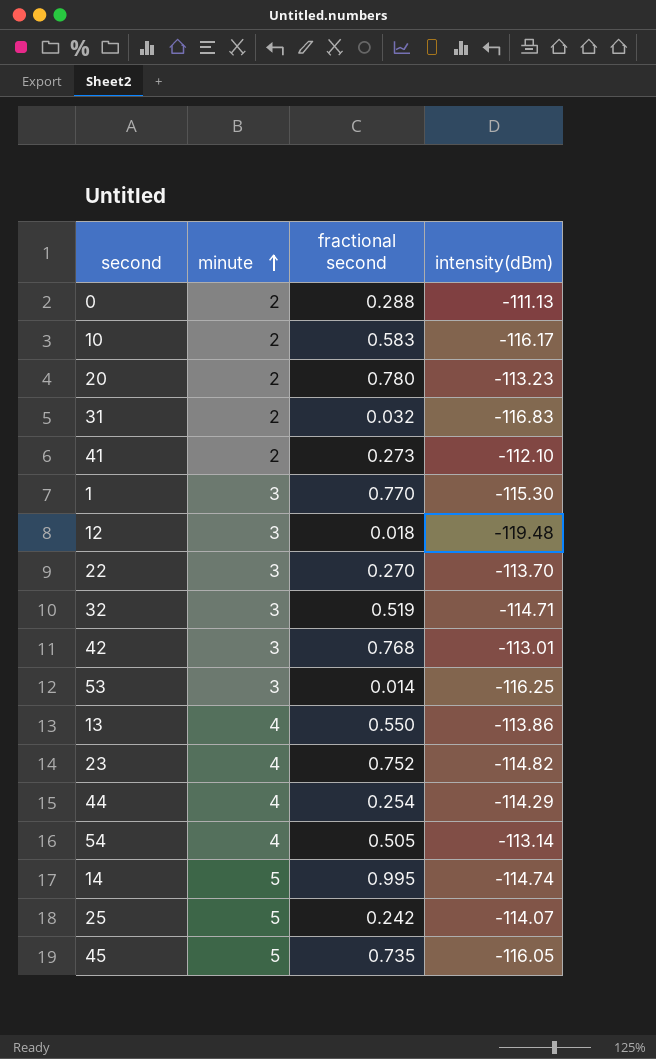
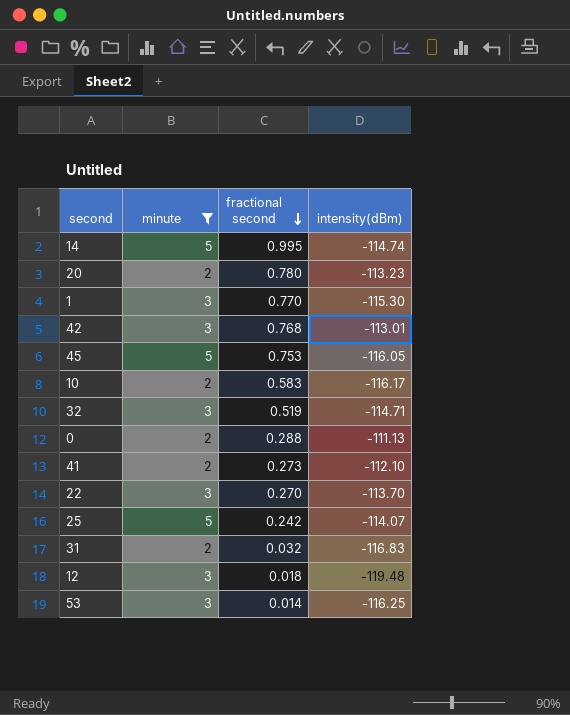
filter: none -> minute != 4
row order: minute ascending -> fractional second descending
45 | fractional second: 0.735 -> 0.753

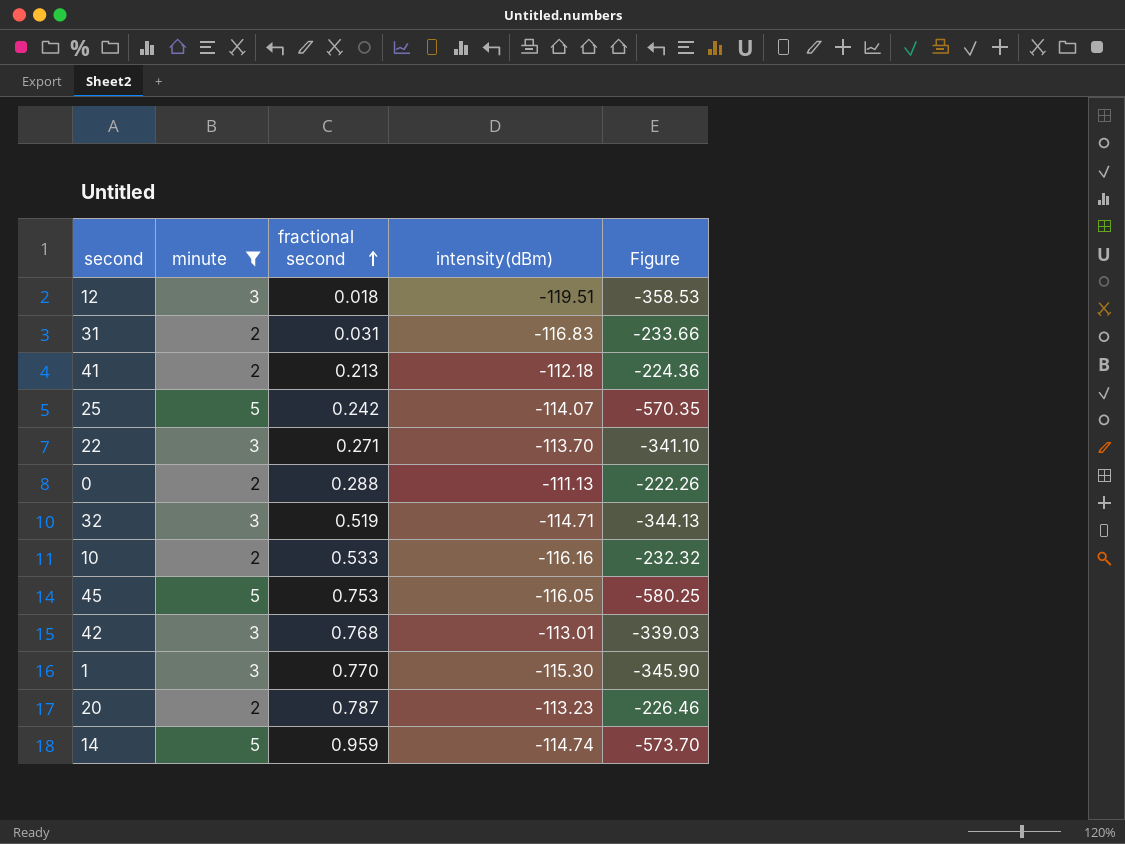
row order: fractional second descending -> fractional second ascending
column Figure | formula: none -> [minute] * [intensity(dBm)]
row 53: 3 | 0.014 | -116.25 -> none
12 | intensity(dBm): -119.48 -> -119.51
31 | fractional second: 0.032 -> 0.031
41 | fractional second: 0.273 -> 0.213
41 | intensity(dBm): -112.10 -> -112.18
22 | fractional second: 0.270 -> 0.271
10 | fractional second: 0.583 -> 0.533
10 | intensity(dBm): -116.17 -> -116.16
20 | fractional second: 0.780 -> 0.787
14 | fractional second: 0.995 -> 0.959

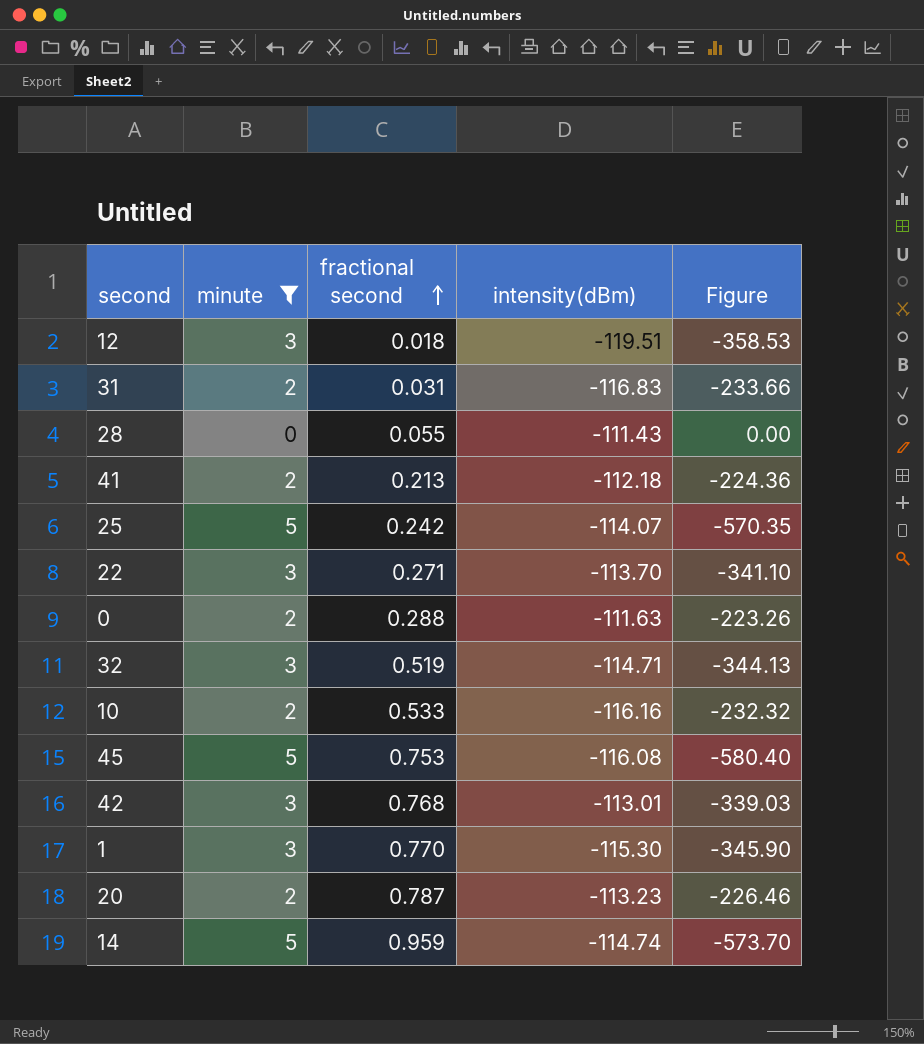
row 28: none -> 0 | 0.055 | -111.43 | 0.00
0 | intensity(dBm): -111.13 -> -111.63
0 | Figure: -222.26 -> -223.26
45 | intensity(dBm): -116.05 -> -116.08
45 | Figure: -580.25 -> -580.40

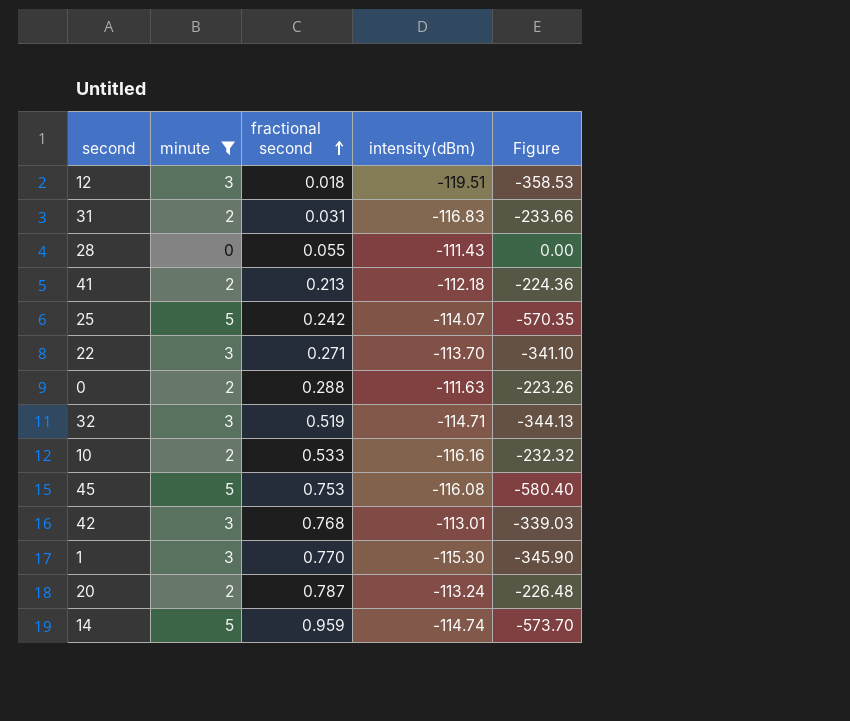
20 | intensity(dBm): -113.23 -> -113.24
20 | Figure: -226.46 -> -226.48

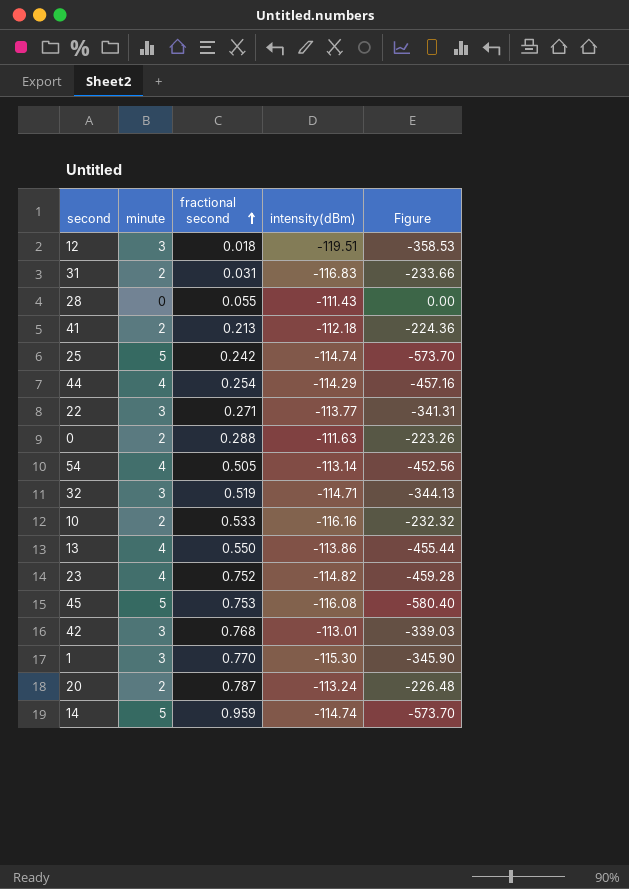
filter: minute != 4 -> none
25 | intensity(dBm): -114.07 -> -114.74
25 | Figure: -570.35 -> -573.70
22 | intensity(dBm): -113.70 -> -113.77
22 | Figure: -341.10 -> -341.31

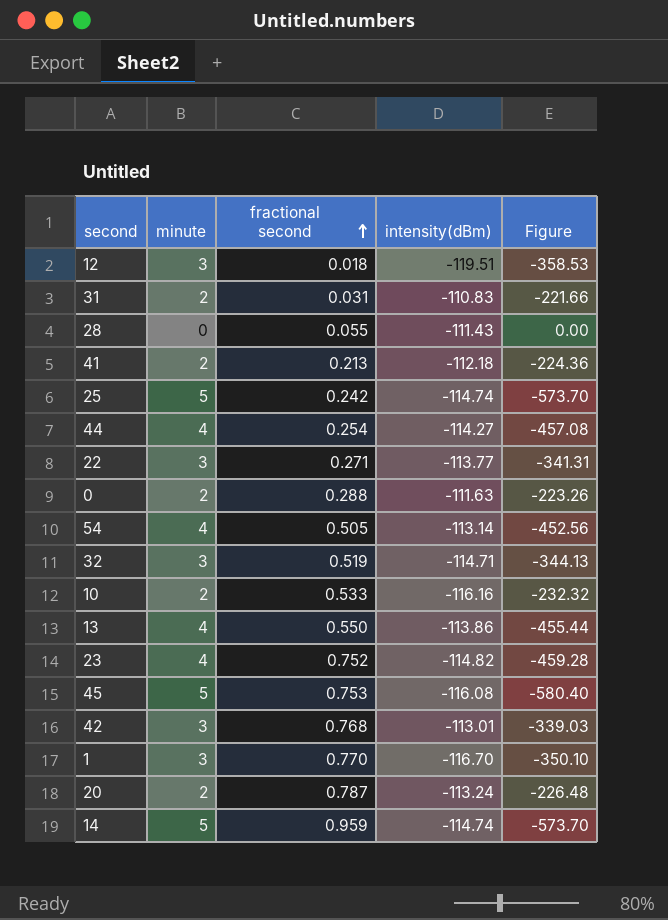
31 | intensity(dBm): -116.83 -> -110.83
31 | Figure: -233.66 -> -221.66
44 | intensity(dBm): -114.29 -> -114.27
44 | Figure: -457.16 -> -457.08
1 | intensity(dBm): -115.30 -> -116.70
1 | Figure: -345.90 -> -350.10

